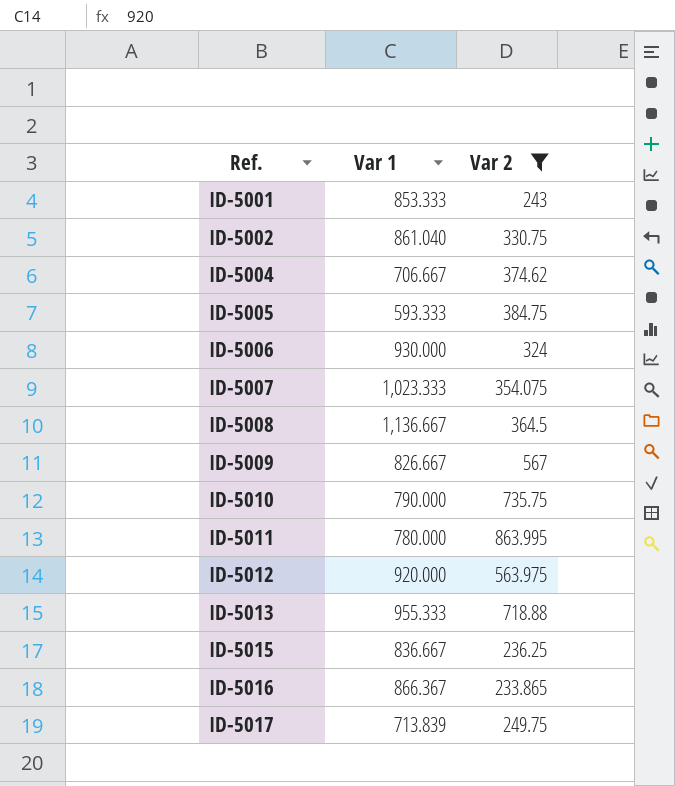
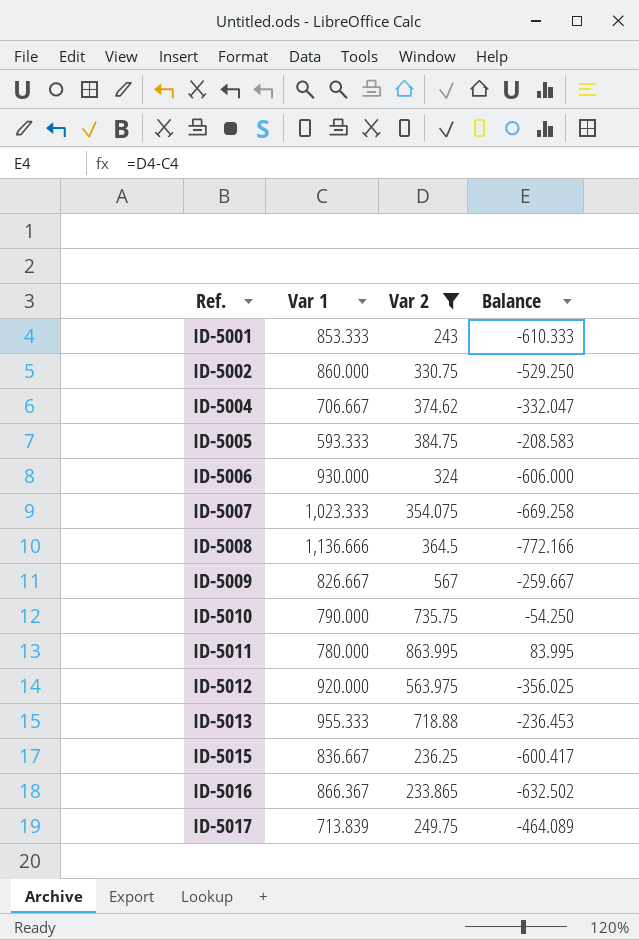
column Balance | formula: none -> [Var 2] - [Var 1]
ID-5002 | Var 1: 861.040 -> 860.000
ID-5008 | Var 1: 1,136.667 -> 1,136.666

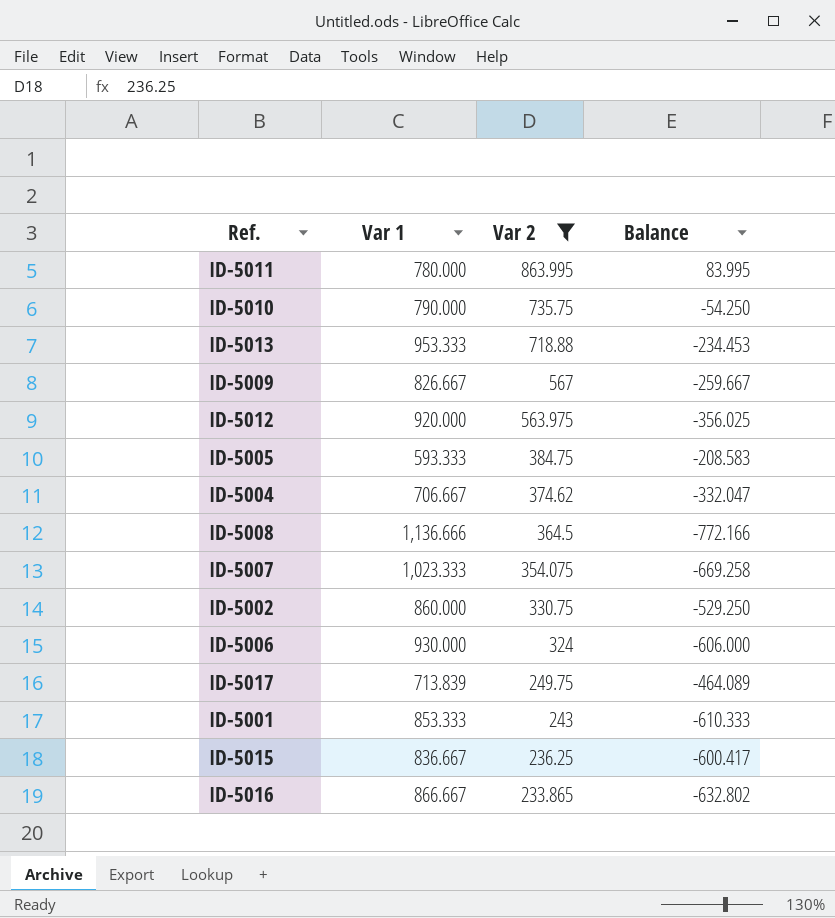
row order: Ref. ascending -> Var 2 descending
ID-5013 | Var 1: 955.333 -> 953.333
ID-5013 | Balance: -236.453 -> -234.453
ID-5016 | Var 1: 866.367 -> 866.667
ID-5016 | Balance: -632.502 -> -632.802

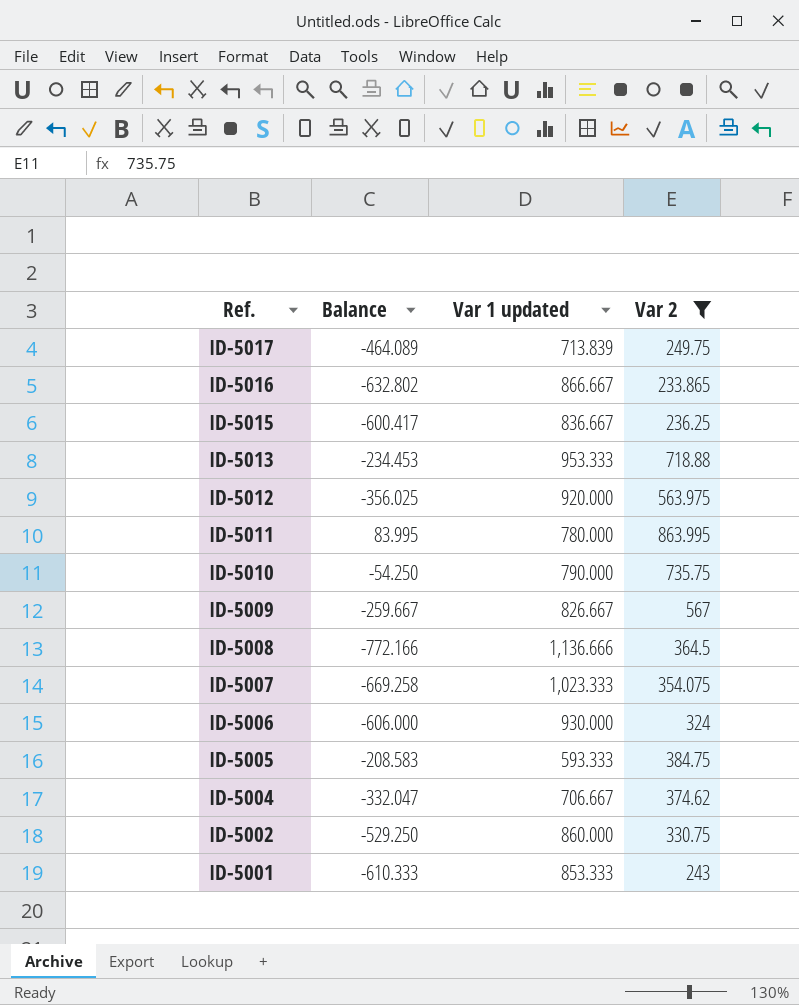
row order: Var 2 descending -> Ref. descending
column Balance | position: 4 -> 2
column name: Var 1 -> Var 1 updated

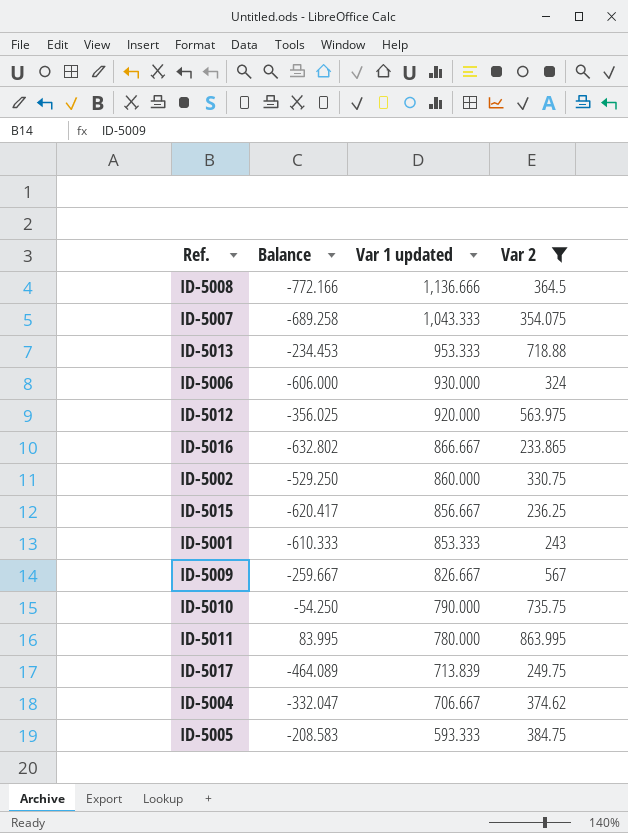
row order: Ref. descending -> Var 1 updated descending
ID-5007 | Balance: -669.258 -> -689.258
ID-5007 | Var 1 updated: 1,023.333 -> 1,043.333
ID-5015 | Balance: -600.417 -> -620.417
ID-5015 | Var 1 updated: 836.667 -> 856.667

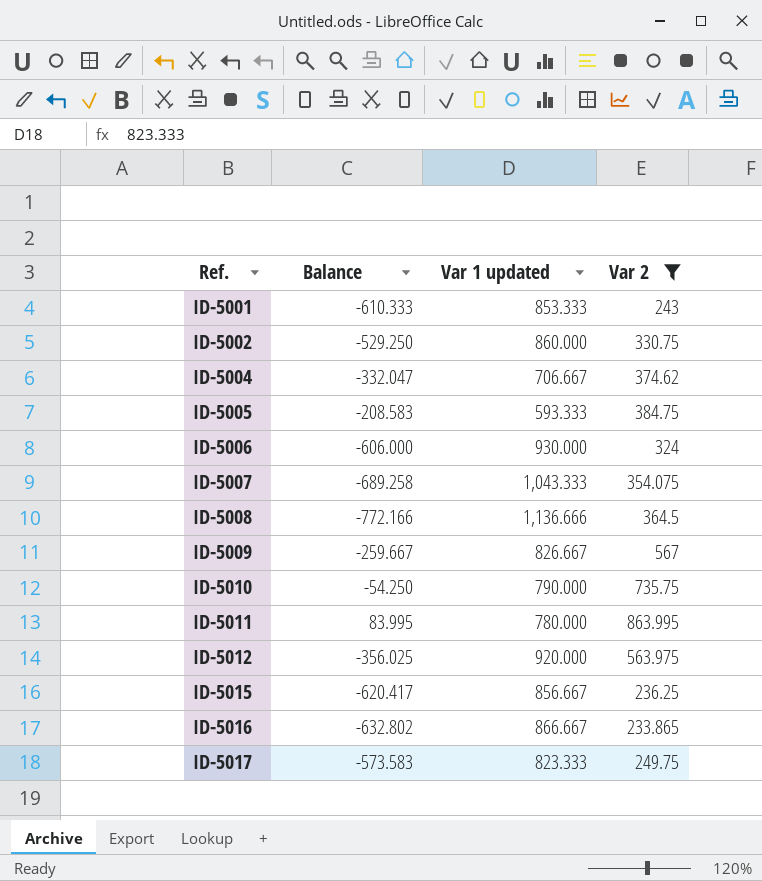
row order: Var 1 updated descending -> Ref. ascending
row ID-5013: -234.453 | 953.333 | 718.88 -> none
ID-5017 | Balance: -464.089 -> -573.583
ID-5017 | Var 1 updated: 713.839 -> 823.333

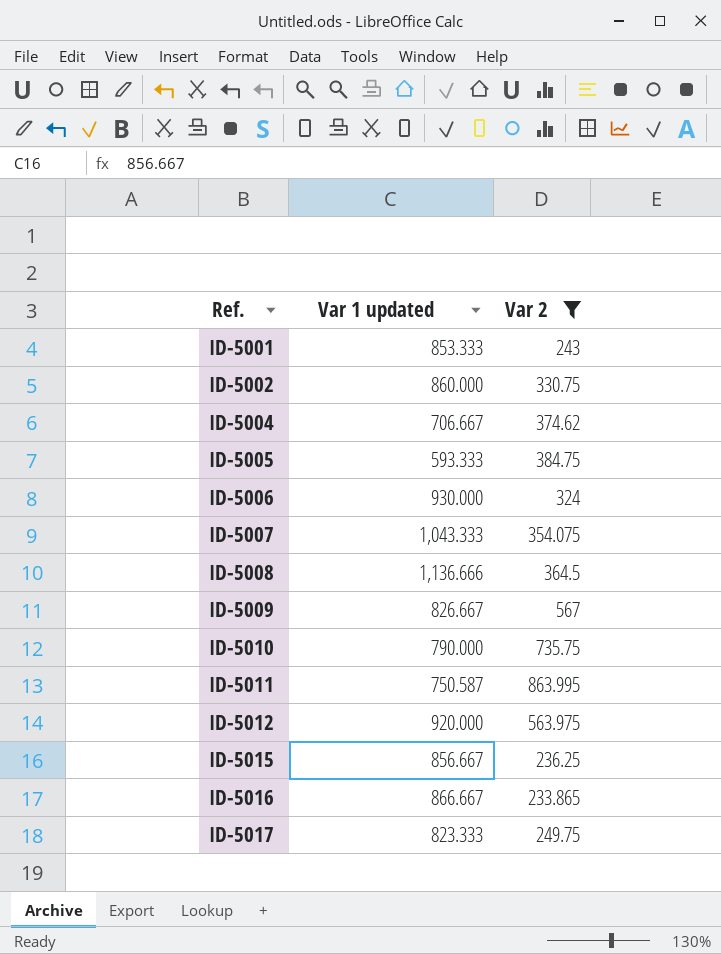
column Balance | formula: [Var 2] - [Var 1 updated] -> none
ID-5011 | Var 1 updated: 780.000 -> 750.587

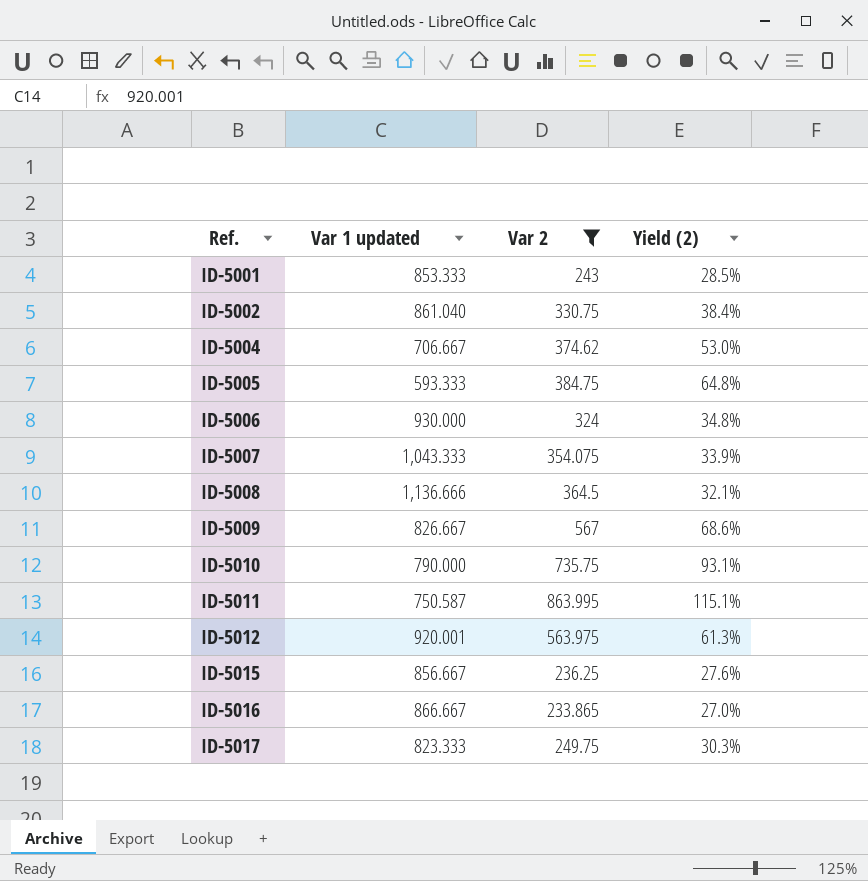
column Yield (2) | formula: none -> [Var 2] / [Var 1 updated]
ID-5002 | Var 1 updated: 860.000 -> 861.040
ID-5012 | Var 1 updated: 920.000 -> 920.001

